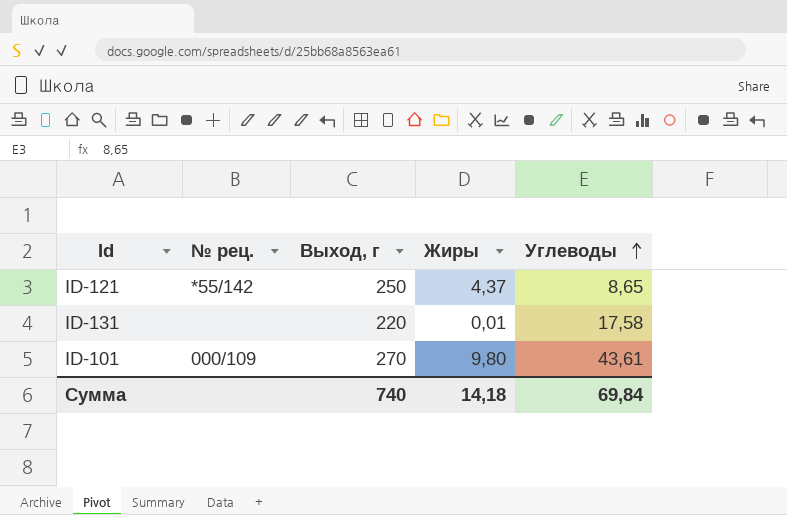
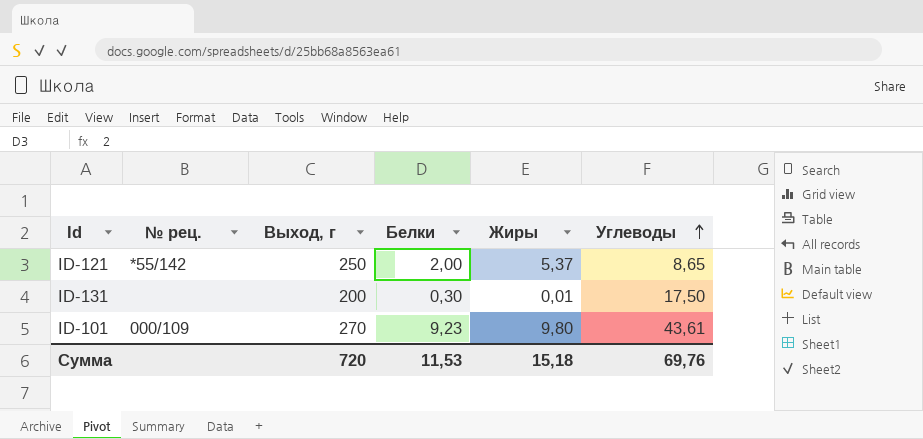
column Белки | position: none -> 4
ID-121 | Жиры: 4,37 -> 5,37
ID-131 | Выход, г: 220 -> 200
ID-131 | Углеводы: 17,58 -> 17,50
Сумма | Выход, г: 740 -> 720
Сумма | Жиры: 14,18 -> 15,18
Сумма | Углеводы: 69,84 -> 69,76

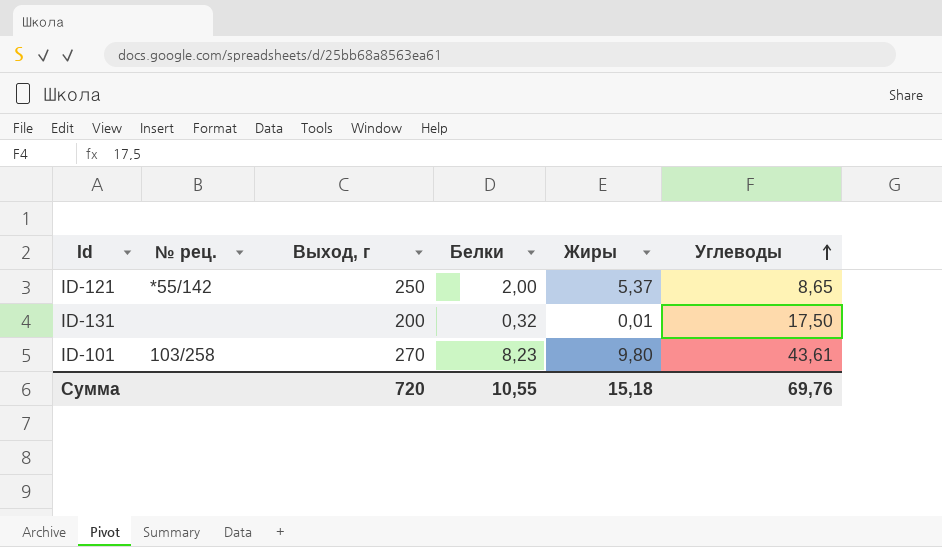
ID-131 | Белки: 0,30 -> 0,32
ID-101 | № рец.: 000/109 -> 103/258
ID-101 | Белки: 9,23 -> 8,23
Сумма | Белки: 11,53 -> 10,55

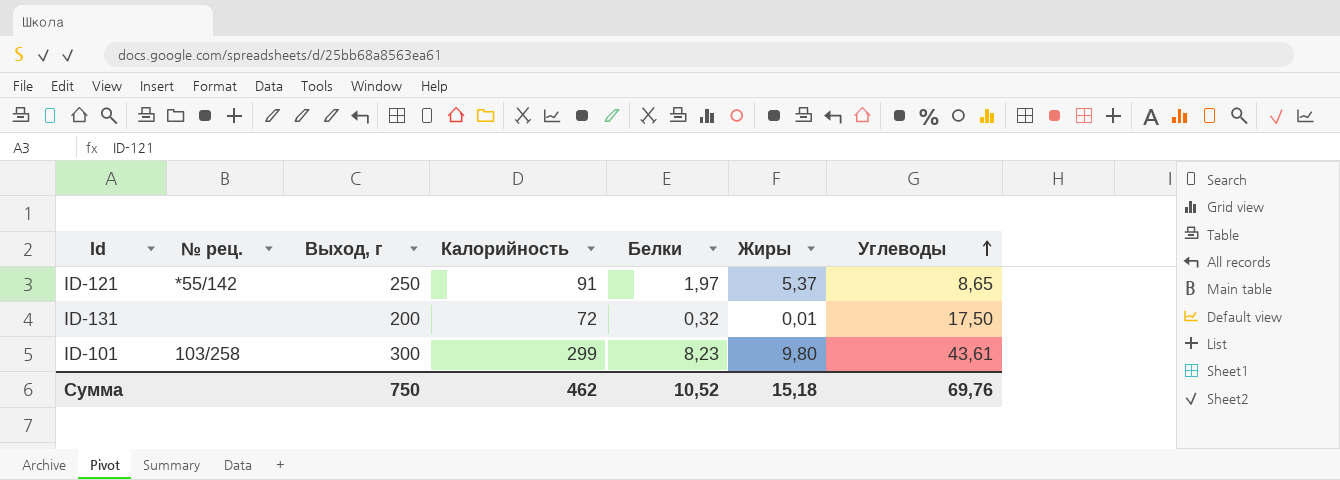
column Калорийность | position: none -> 4
ID-121 | Белки: 2,00 -> 1,97
ID-101 | Выход, г: 270 -> 300
Сумма | Выход, г: 720 -> 750
Сумма | Белки: 10,55 -> 10,52

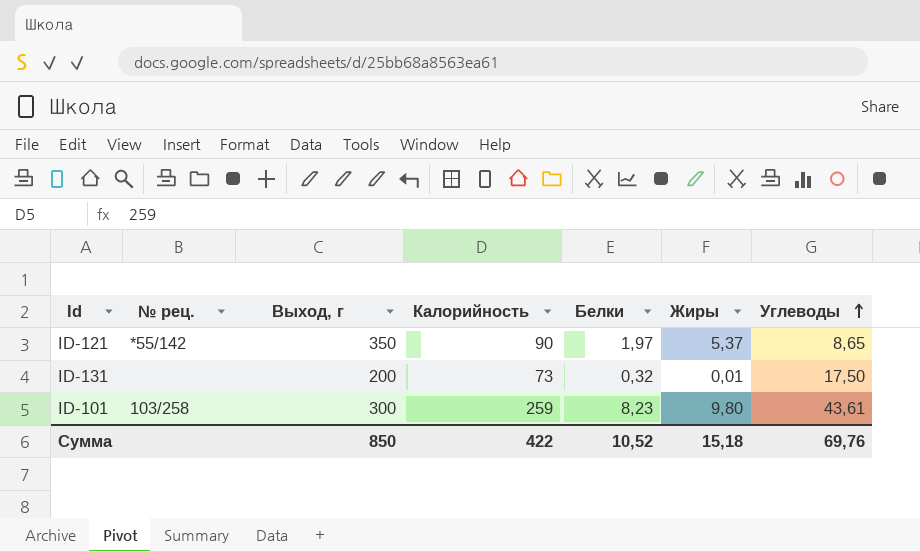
ID-121 | Выход, г: 250 -> 350
ID-121 | Калорийность: 91 -> 90
ID-131 | Калорийность: 72 -> 73
ID-101 | Калорийность: 299 -> 259
Сумма | Выход, г: 750 -> 850
Сумма | Калорийность: 462 -> 422

